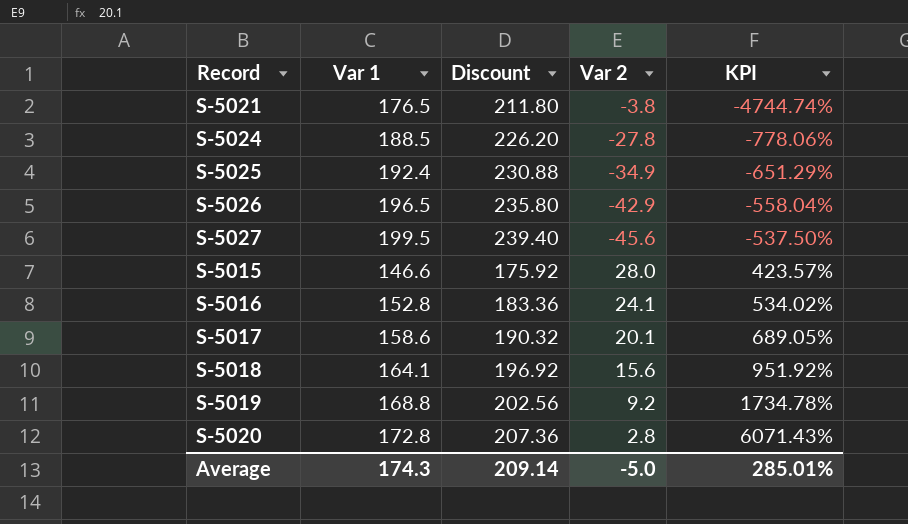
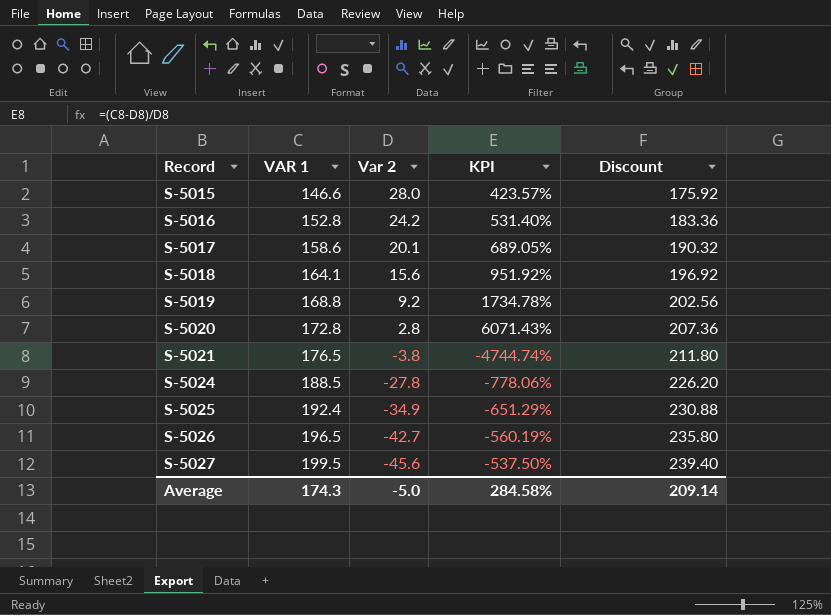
row order: KPI ascending -> Record ascending
column name: Var 1 -> VAR 1
column Discount | position: 3 -> 5
S-5016 | Var 2: 24.1 -> 24.2
S-5016 | KPI: 534.02% -> 531.40%
S-5026 | Var 2: -42.9 -> -42.7
S-5026 | KPI: -558.04% -> -560.19%
Average | KPI: 285.01% -> 284.58%

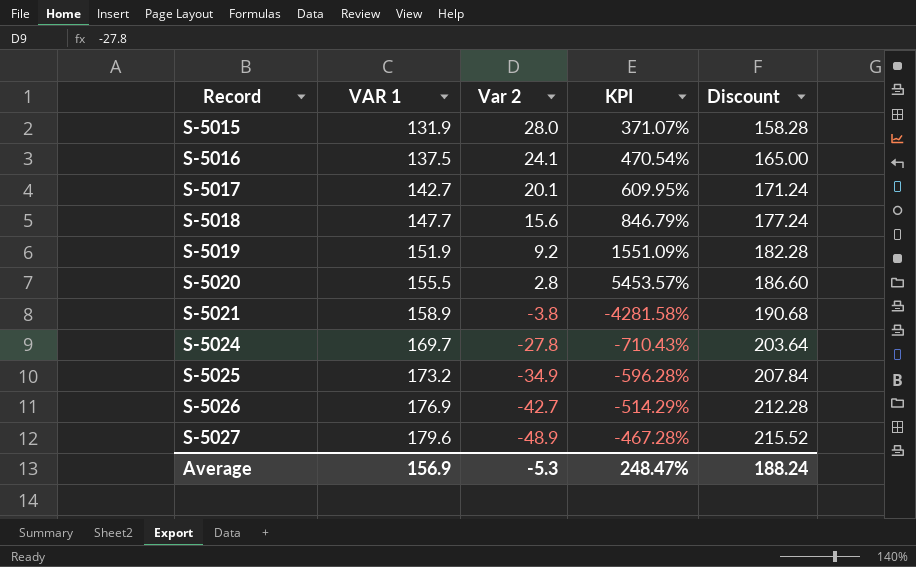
S-5015 | VAR 1: 146.6 -> 131.9
S-5015 | KPI: 423.57% -> 371.07%
S-5015 | Discount: 175.92 -> 158.28
S-5016 | VAR 1: 152.8 -> 137.5
S-5016 | Var 2: 24.2 -> 24.1
S-5016 | KPI: 531.40% -> 470.54%
S-5016 | Discount: 183.36 -> 165.00
S-5017 | VAR 1: 158.6 -> 142.7
S-5017 | KPI: 689.05% -> 609.95%
S-5017 | Discount: 190.32 -> 171.24
S-5018 | VAR 1: 164.1 -> 147.7
S-5018 | KPI: 951.92% -> 846.79%
S-5018 | Discount: 196.92 -> 177.24
S-5019 | VAR 1: 168.8 -> 151.9
S-5019 | KPI: 1734.78% -> 1551.09%
S-5019 | Discount: 202.56 -> 182.28
S-5020 | VAR 1: 172.8 -> 155.5
S-5020 | KPI: 6071.43% -> 5453.57%
S-5020 | Discount: 207.36 -> 186.60
S-5021 | VAR 1: 176.5 -> 158.9
S-5021 | KPI: -4744.74% -> -4281.58%
S-5021 | Discount: 211.80 -> 190.68
S-5024 | VAR 1: 188.5 -> 169.7
S-5024 | KPI: -778.06% -> -710.43%
S-5024 | Discount: 226.20 -> 203.64
S-5025 | VAR 1: 192.4 -> 173.2
S-5025 | KPI: -651.29% -> -596.28%
S-5025 | Discount: 230.88 -> 207.84
S-5026 | VAR 1: 196.5 -> 176.9
S-5026 | KPI: -560.19% -> -514.29%
S-5026 | Discount: 235.80 -> 212.28
S-5027 | VAR 1: 199.5 -> 179.6
S-5027 | Var 2: -45.6 -> -48.9
S-5027 | KPI: -537.50% -> -467.28%
S-5027 | Discount: 239.40 -> 215.52
Average | VAR 1: 174.3 -> 156.9
Average | Var 2: -5.0 -> -5.3
Average | KPI: 284.58% -> 248.47%
Average | Discount: 209.14 -> 188.24

